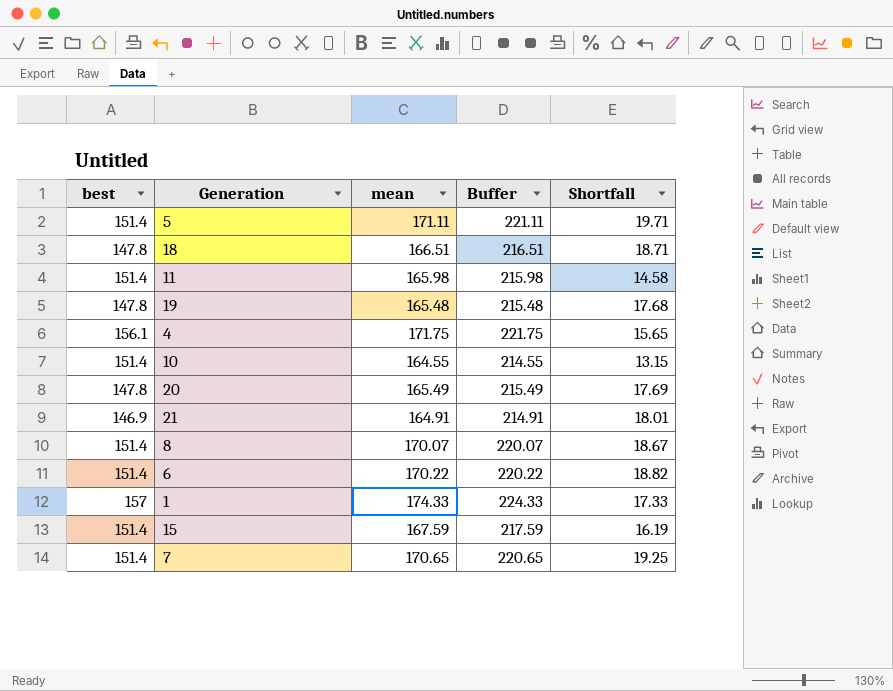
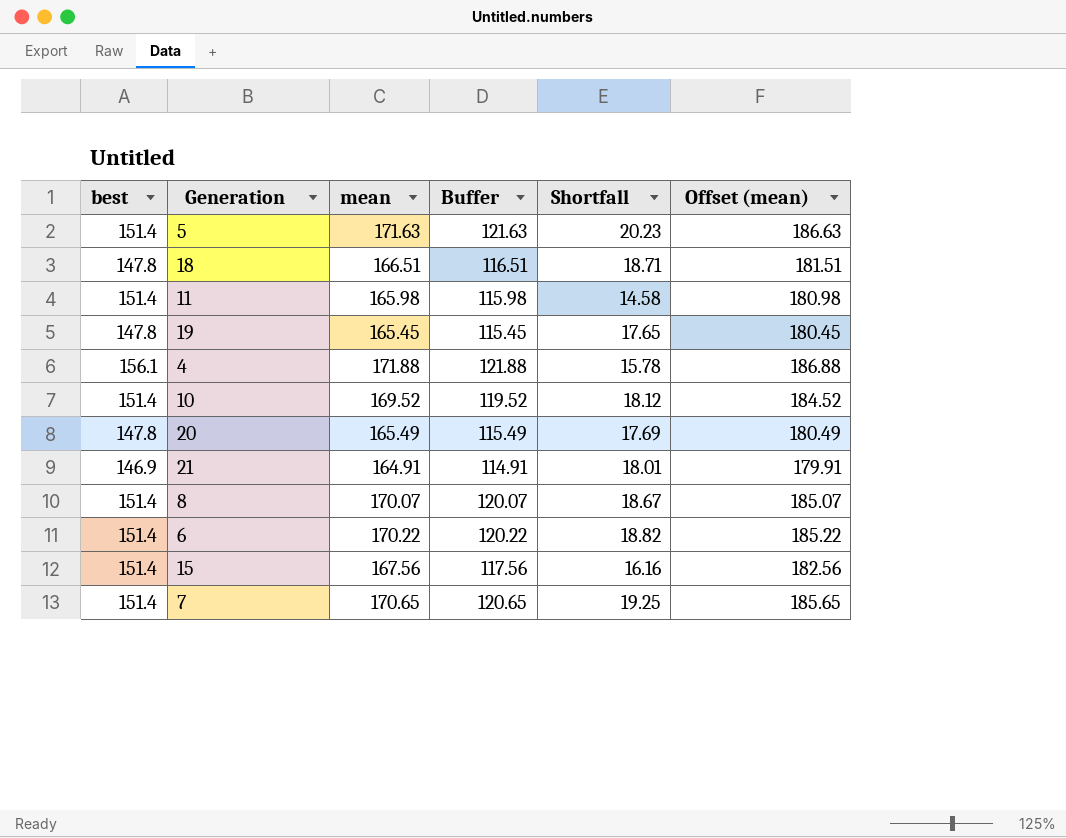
column Buffer | formula: [mean] + 50 -> [mean] - 50
column Offset (mean) | formula: none -> [mean] + 15
row 1: 157 | 174.33 | 224.33 | 17.33 -> none
5 | mean: 171.11 -> 171.63
5 | Shortfall: 19.71 -> 20.23
19 | mean: 165.48 -> 165.45
19 | Shortfall: 17.68 -> 17.65
4 | mean: 171.75 -> 171.88
4 | Shortfall: 15.65 -> 15.78
10 | mean: 164.55 -> 169.52
10 | Shortfall: 13.15 -> 18.12
15 | mean: 167.59 -> 167.56
15 | Shortfall: 16.19 -> 16.16

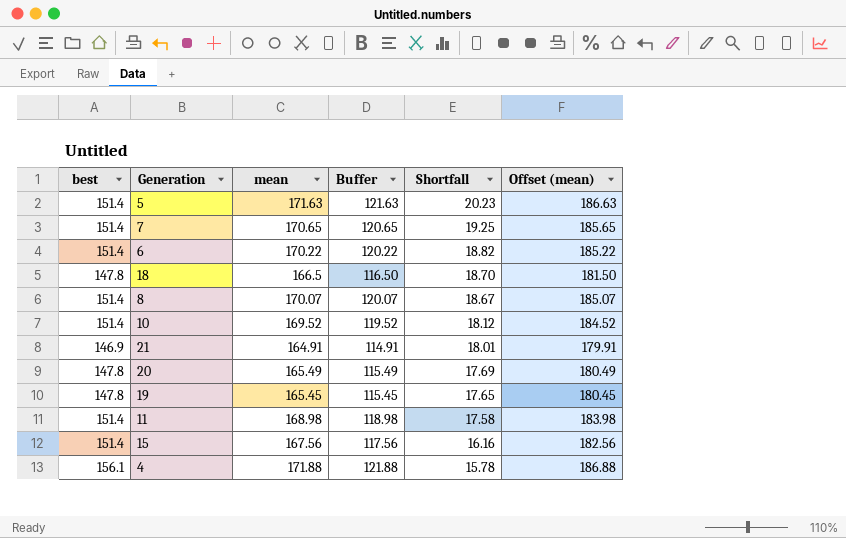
row order: none -> Shortfall descending
18 | mean: 166.51 -> 166.5
18 | Buffer: 116.51 -> 116.50
18 | Shortfall: 18.71 -> 18.70
18 | Offset (mean): 181.51 -> 181.50
11 | mean: 165.98 -> 168.98
11 | Buffer: 115.98 -> 118.98
11 | Shortfall: 14.58 -> 17.58
11 | Offset (mean): 180.98 -> 183.98

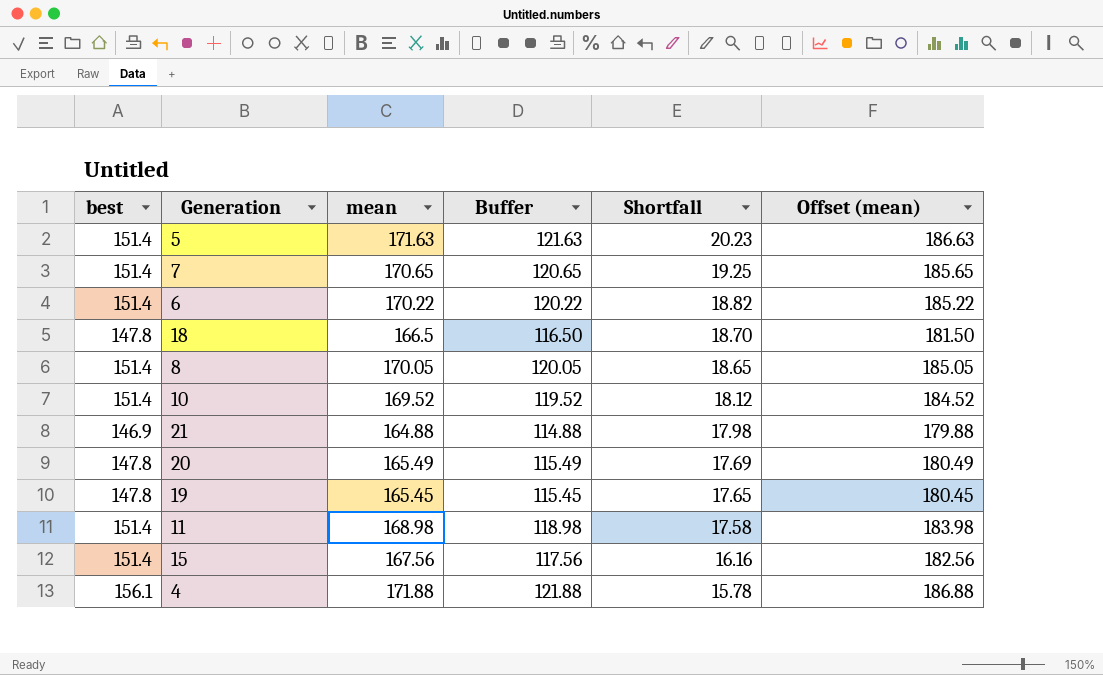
8 | mean: 170.07 -> 170.05
8 | Buffer: 120.07 -> 120.05
8 | Shortfall: 18.67 -> 18.65
8 | Offset (mean): 185.07 -> 185.05
21 | mean: 164.91 -> 164.88
21 | Buffer: 114.91 -> 114.88
21 | Shortfall: 18.01 -> 17.98
21 | Offset (mean): 179.91 -> 179.88

